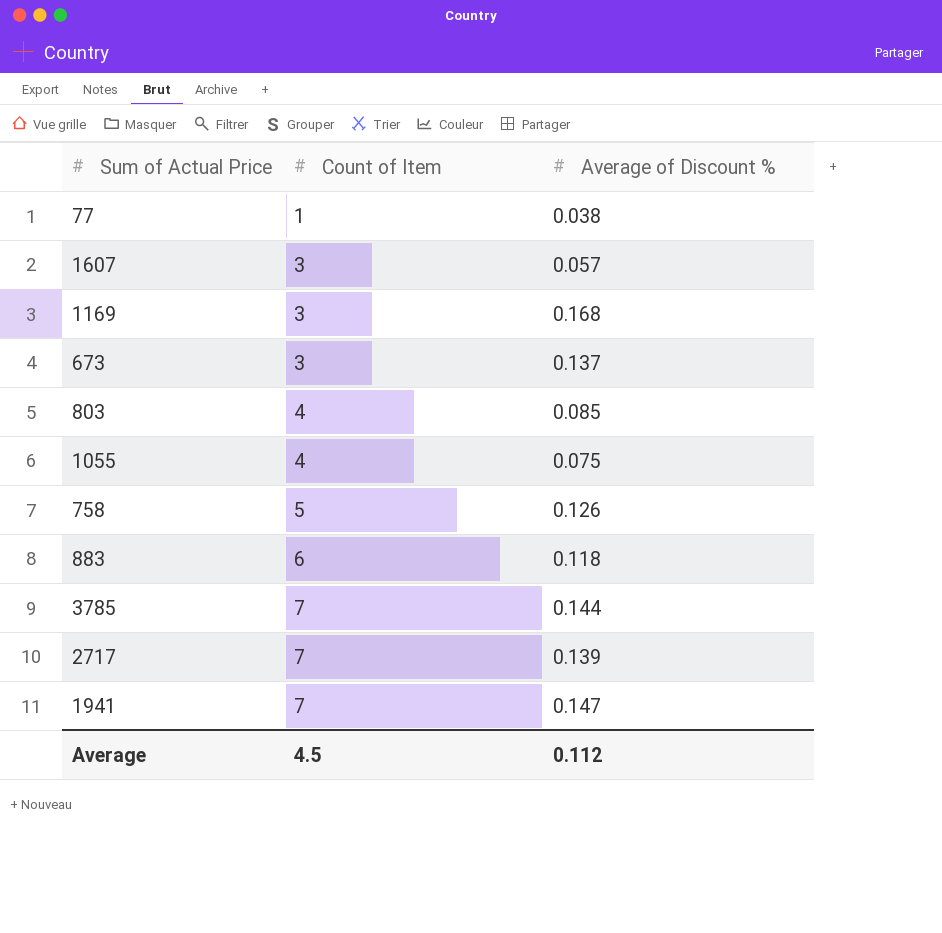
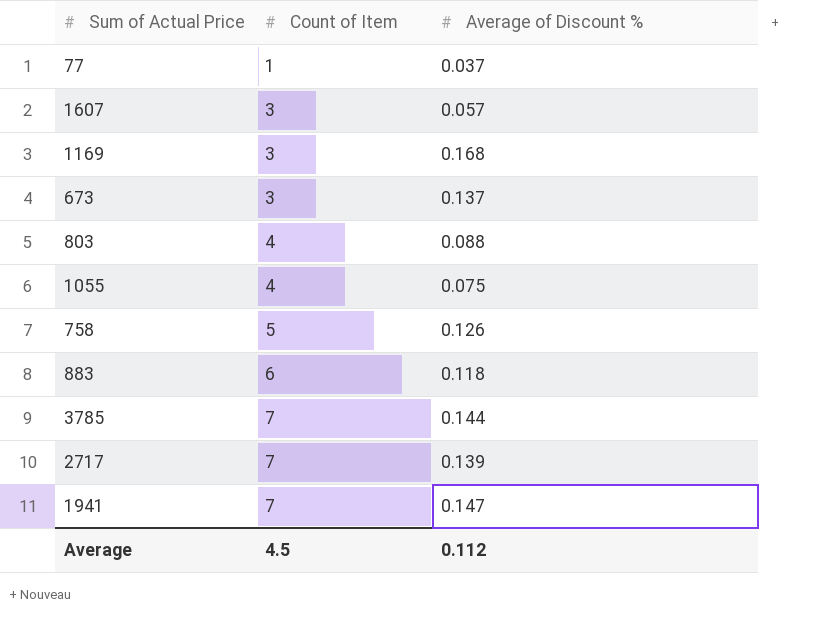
77 | Average of Discount %: 0.038 -> 0.037
803 | Average of Discount %: 0.085 -> 0.088

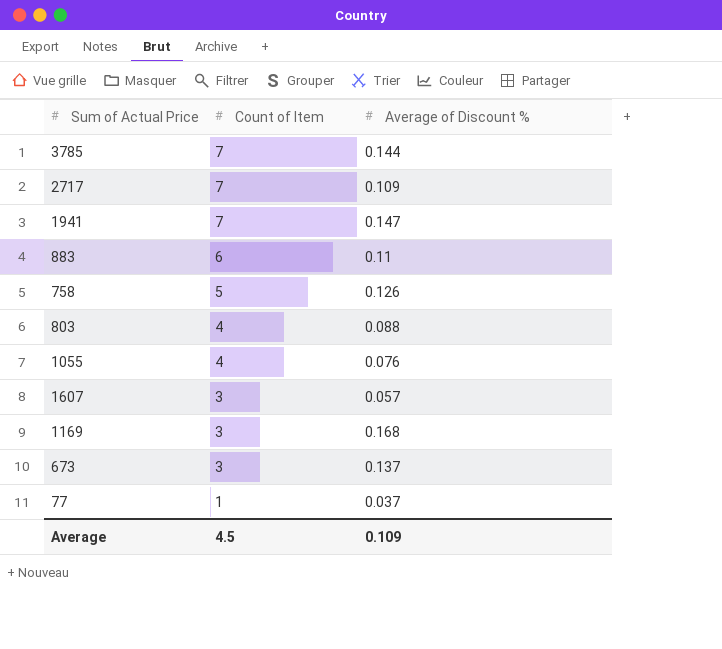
row order: Count of Item ascending -> Count of Item descending
2717 | Average of Discount %: 0.139 -> 0.109
883 | Average of Discount %: 0.118 -> 0.11
1055 | Average of Discount %: 0.075 -> 0.076
Average | Average of Discount %: 0.112 -> 0.109

